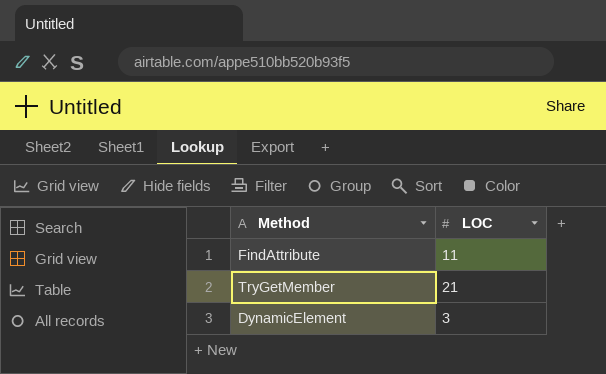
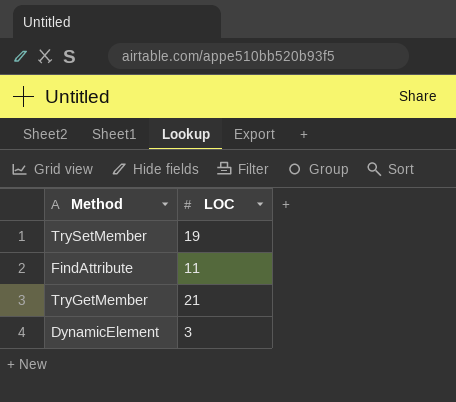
row TrySetMember: none -> 19

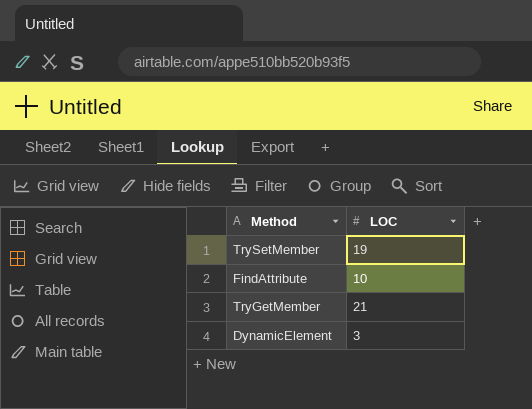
FindAttribute | LOC: 11 -> 10

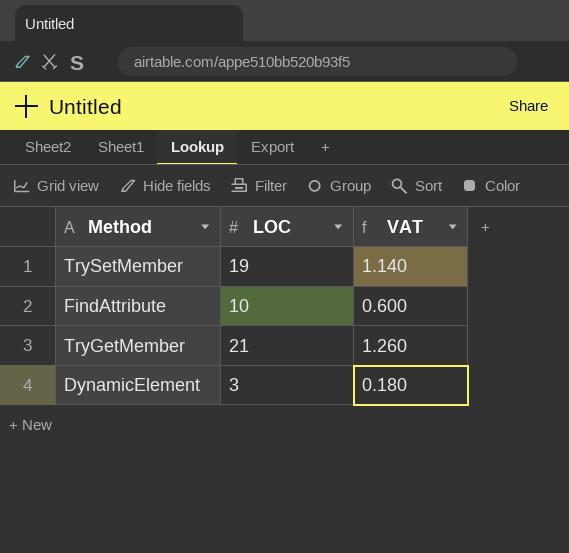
column VAT | formula: none -> [LOC] * 0.06

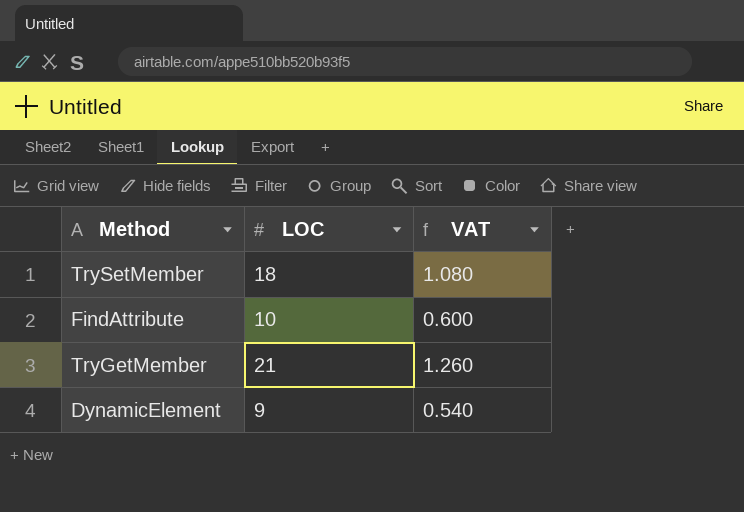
TrySetMember | LOC: 19 -> 18
TrySetMember | VAT: 1.140 -> 1.080
DynamicElement | LOC: 3 -> 9
DynamicElement | VAT: 0.180 -> 0.540

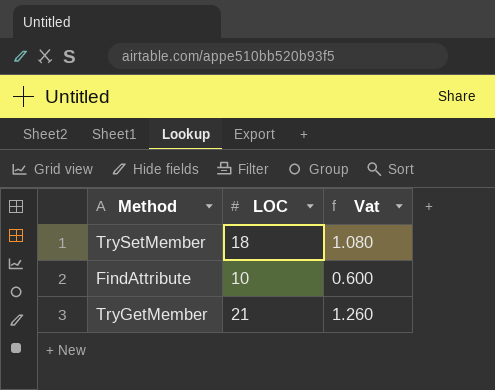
column name: VAT -> Vat
row DynamicElement: 9 | 0.540 -> none

